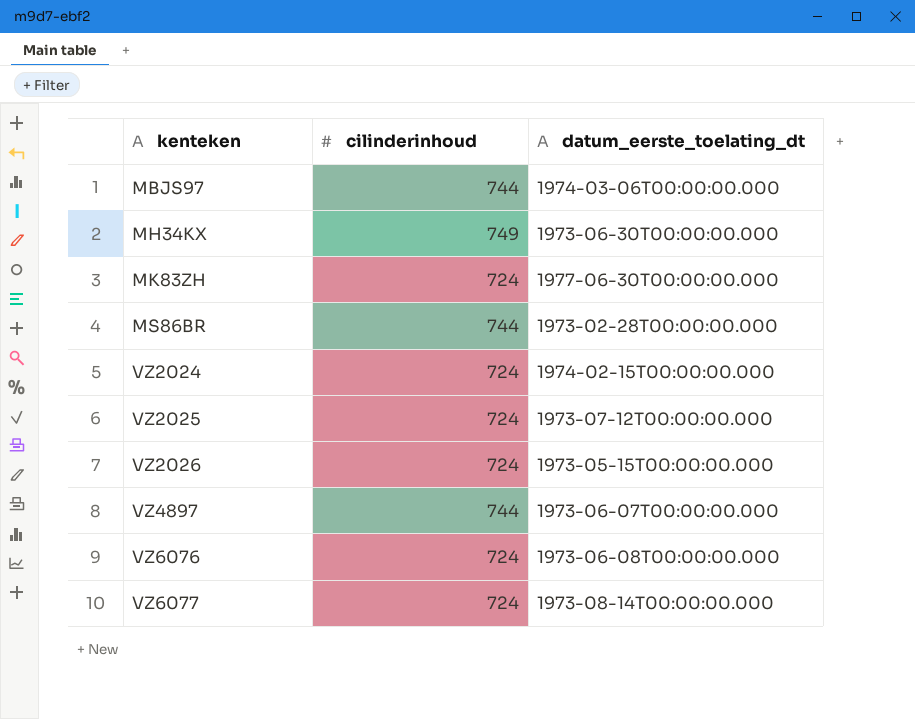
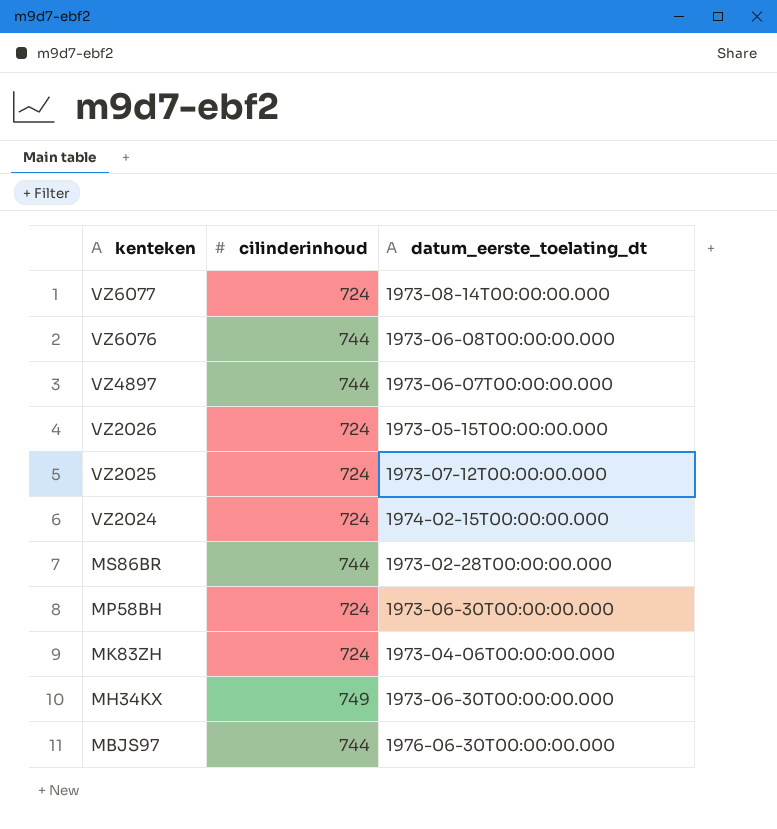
row order: kenteken ascending -> kenteken descending
VZ6076 | cilinderinhoud: 724 -> 744
row MP58BH: none -> 724 | 1973-06-30T00:00:00.000
MK83ZH | datum_eerste_toelating_dt: 1977-06-30T00:00:00.000 -> 1973-04-06T00:00:00.000
MBJS97 | datum_eerste_toelating_dt: 1974-03-06T00:00:00.000 -> 1976-06-30T00:00:00.000

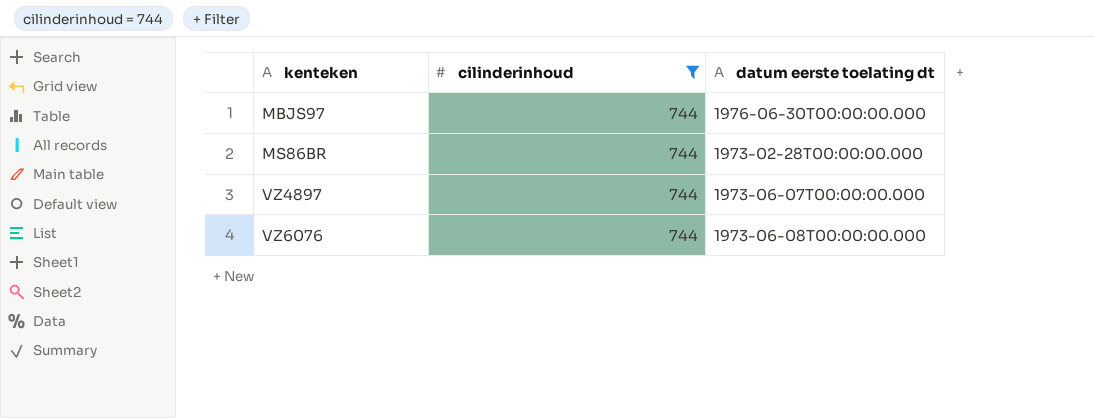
filter: none -> cilinderinhoud = 744
row order: kenteken descending -> kenteken ascending
column name: datum_eerste_toelating_dt -> datum eerste toelating dt

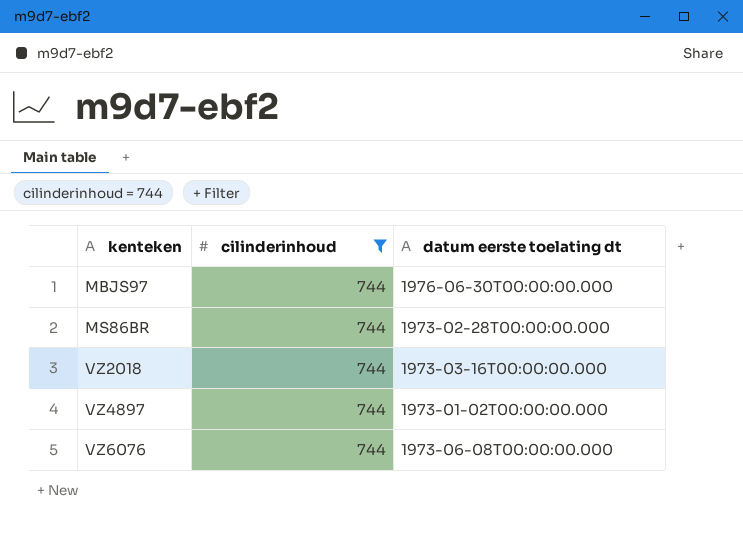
row VZ2018: none -> 744 | 1973-03-16T00:00:00.000
VZ4897 | datum eerste toelating dt: 1973-06-07T00:00:00.000 -> 1973-01-02T00:00:00.000

